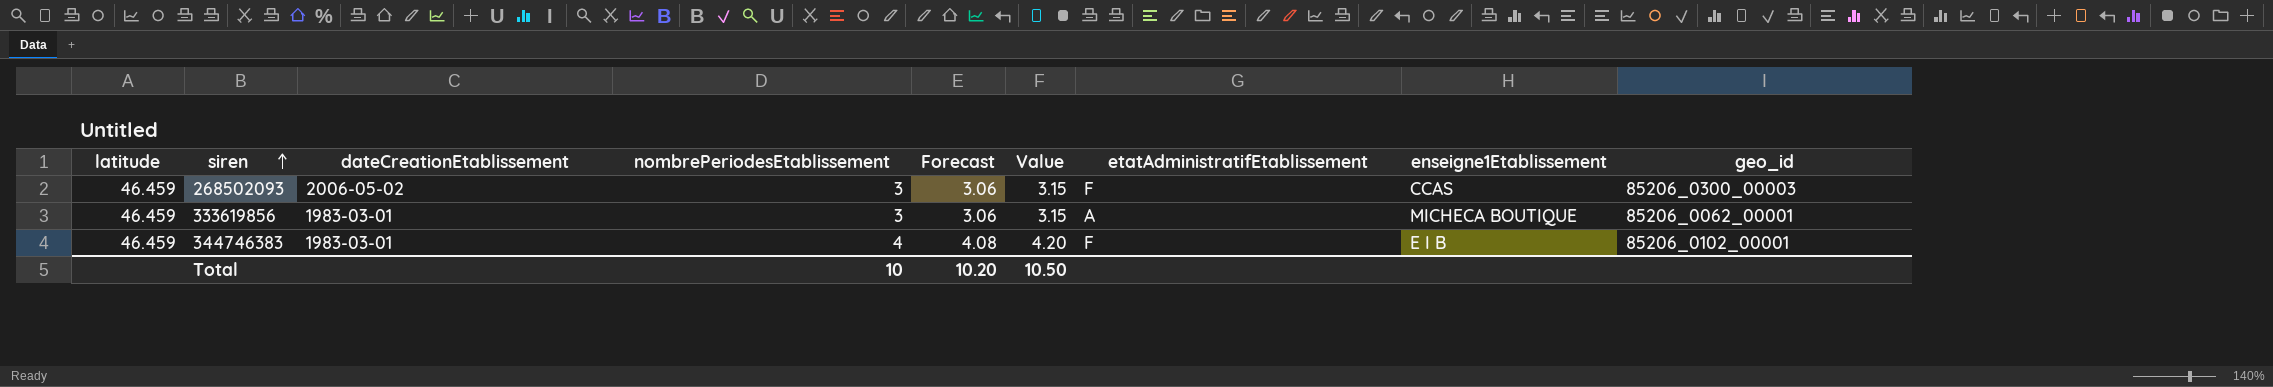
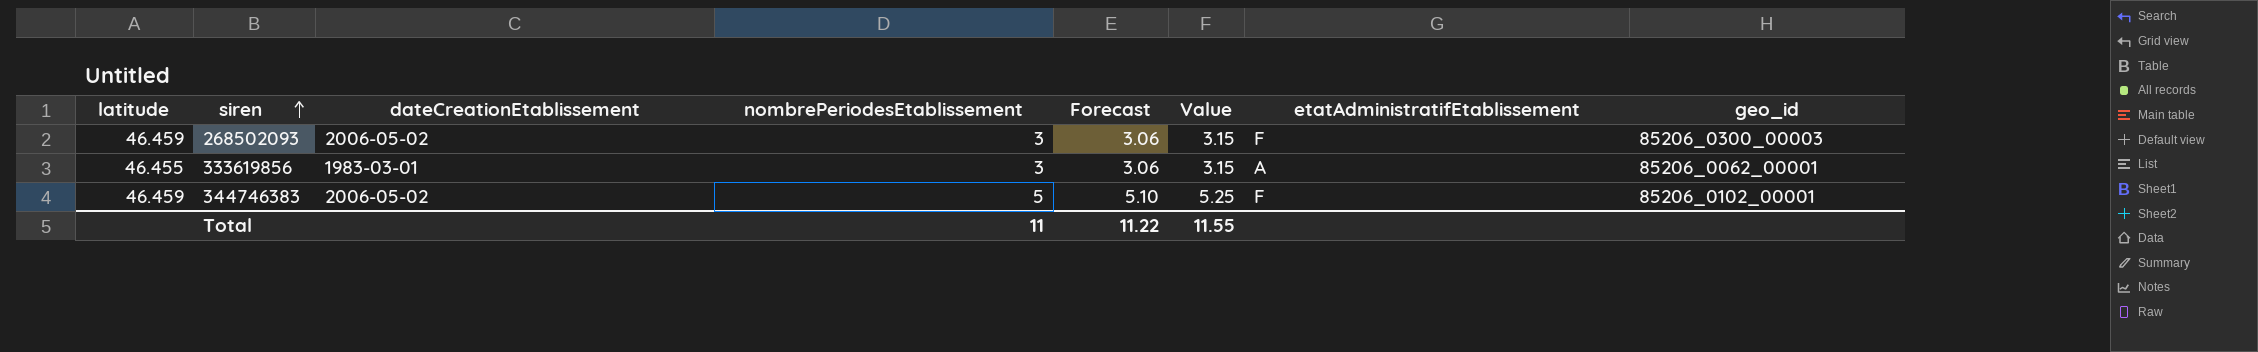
column enseigne1Etablissement | position: 8 -> none
333619856 | latitude: 46.459 -> 46.455
344746383 | dateCreationEtablissement: 1983-03-01 -> 2006-05-02
344746383 | nombrePeriodesEtablissement: 4 -> 5
344746383 | Forecast: 4.08 -> 5.10
344746383 | Value: 4.20 -> 5.25
Total | nombrePeriodesEtablissement: 10 -> 11
Total | Forecast: 10.20 -> 11.22
Total | Value: 10.50 -> 11.55

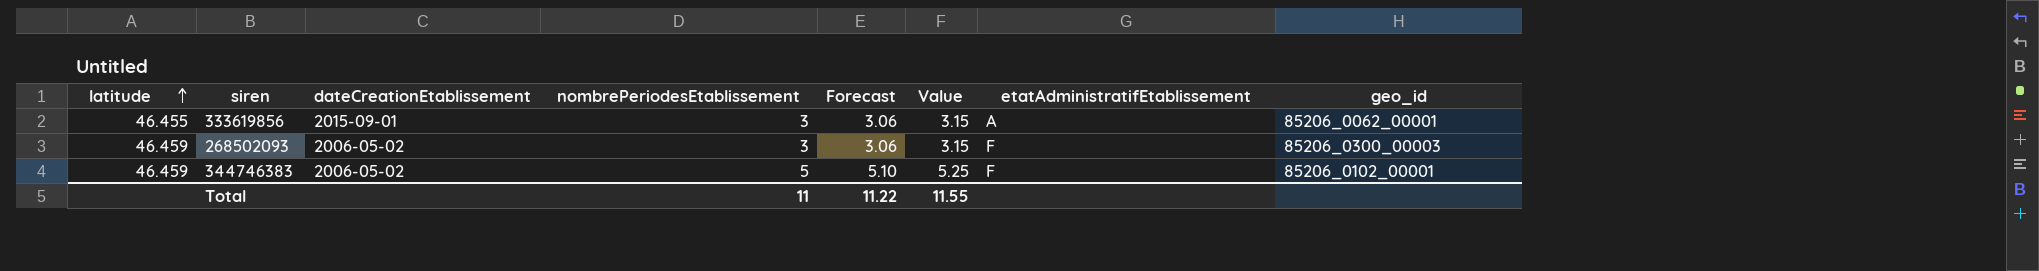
row order: siren ascending -> latitude ascending
333619856 | dateCreationEtablissement: 1983-03-01 -> 2015-09-01

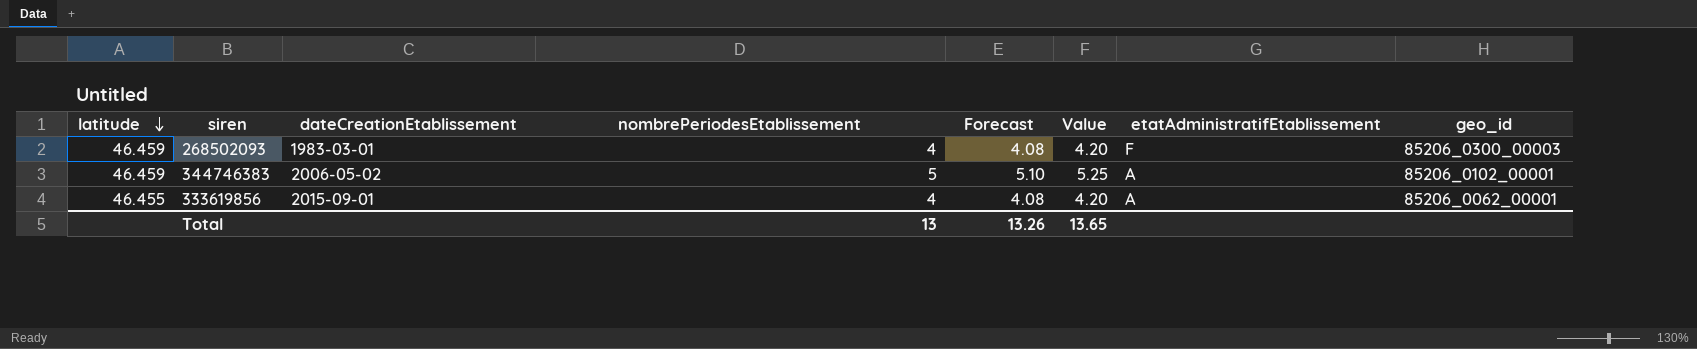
row order: latitude ascending -> latitude descending
268502093 | dateCreationEtablissement: 2006-05-02 -> 1983-03-01
268502093 | nombrePeriodesEtablissement: 3 -> 4
268502093 | Forecast: 3.06 -> 4.08
268502093 | Value: 3.15 -> 4.20
344746383 | etatAdministratifEtablissement: F -> A
333619856 | nombrePeriodesEtablissement: 3 -> 4
333619856 | Forecast: 3.06 -> 4.08
333619856 | Value: 3.15 -> 4.20
Total | nombrePeriodesEtablissement: 11 -> 13
Total | Forecast: 11.22 -> 13.26
Total | Value: 11.55 -> 13.65

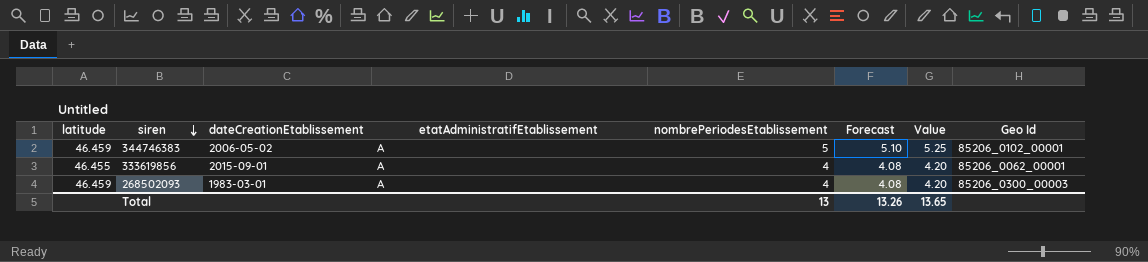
row order: latitude descending -> siren descending
column etatAdministratifEtablissement | position: 7 -> 4
column name: geo_id -> Geo Id
268502093 | etatAdministratifEtablissement: F -> A

